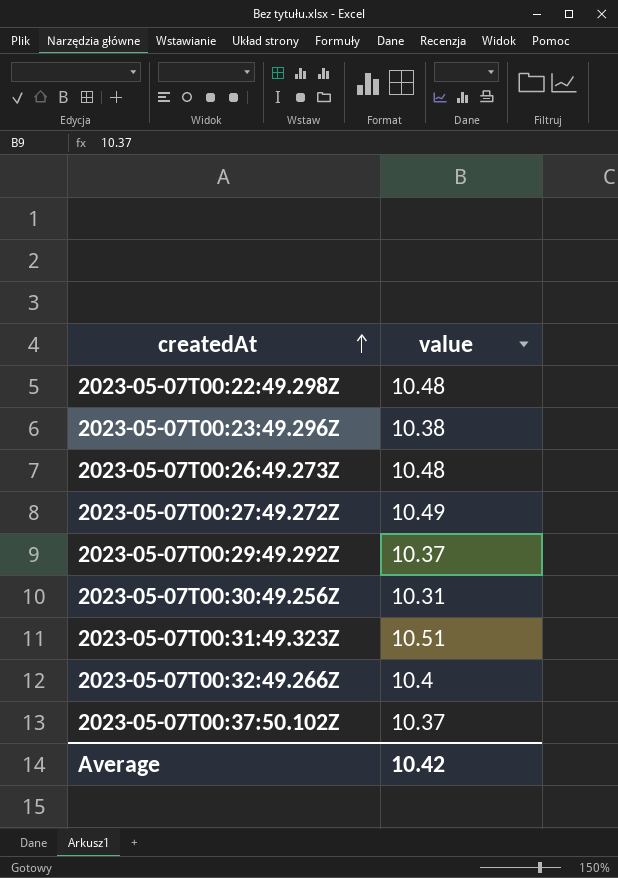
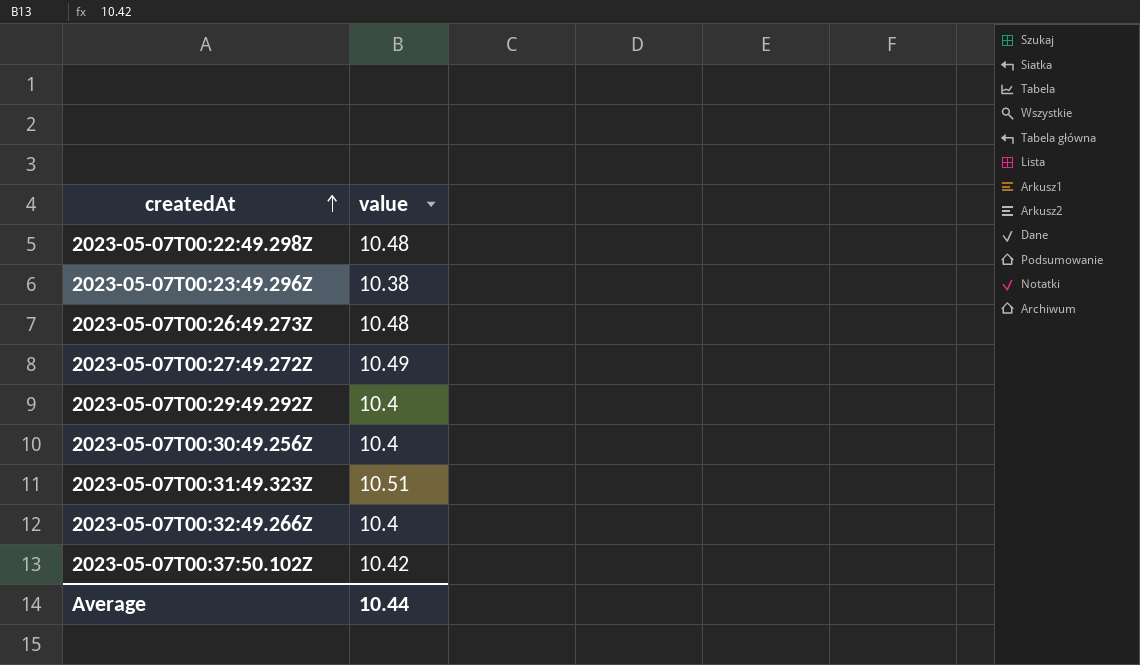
2023-05-07T00:29:49.292Z | value: 10.37 -> 10.4
2023-05-07T00:30:49.256Z | value: 10.31 -> 10.4
2023-05-07T00:37:50.102Z | value: 10.37 -> 10.42
Average | value: 10.42 -> 10.44

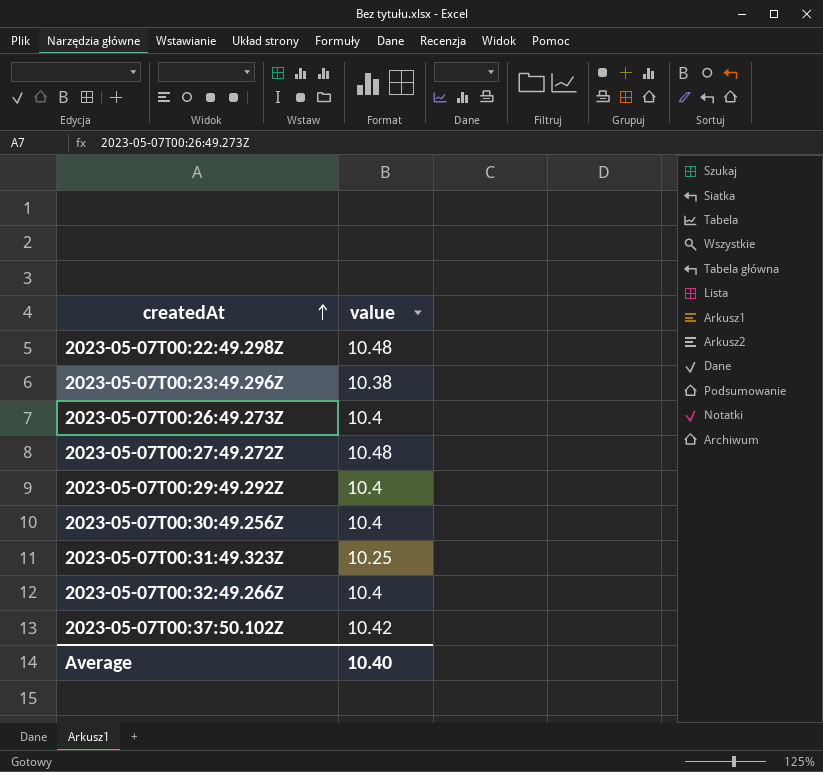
2023-05-07T00:26:49.273Z | value: 10.48 -> 10.4
2023-05-07T00:27:49.272Z | value: 10.49 -> 10.48
2023-05-07T00:31:49.323Z | value: 10.51 -> 10.25
Average | value: 10.44 -> 10.40

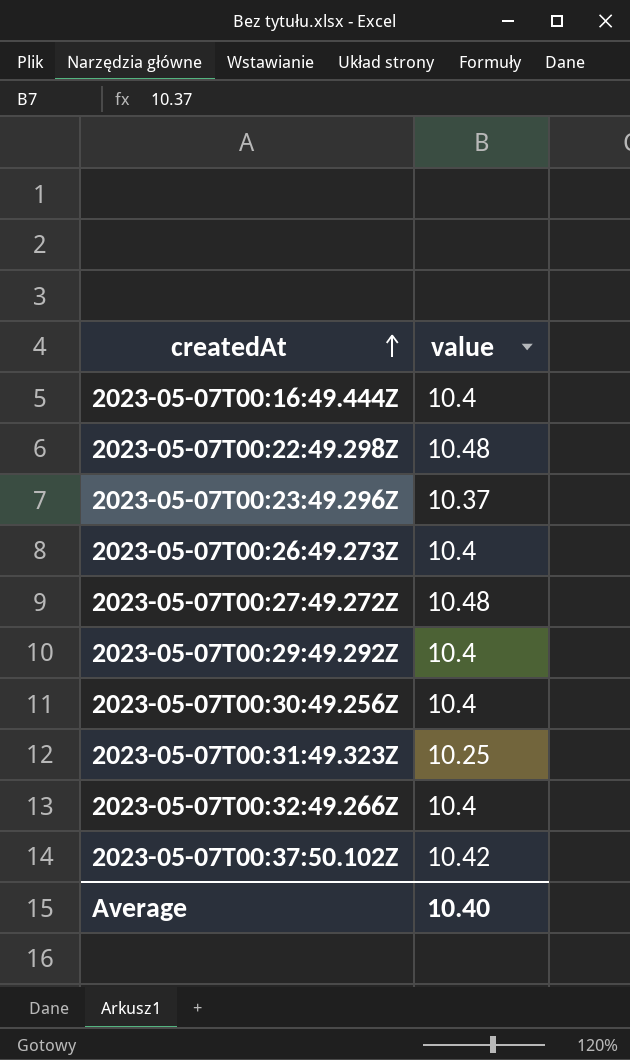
row 2023-05-07T00:16:49.444Z: none -> 10.4
2023-05-07T00:23:49.296Z | value: 10.38 -> 10.37

